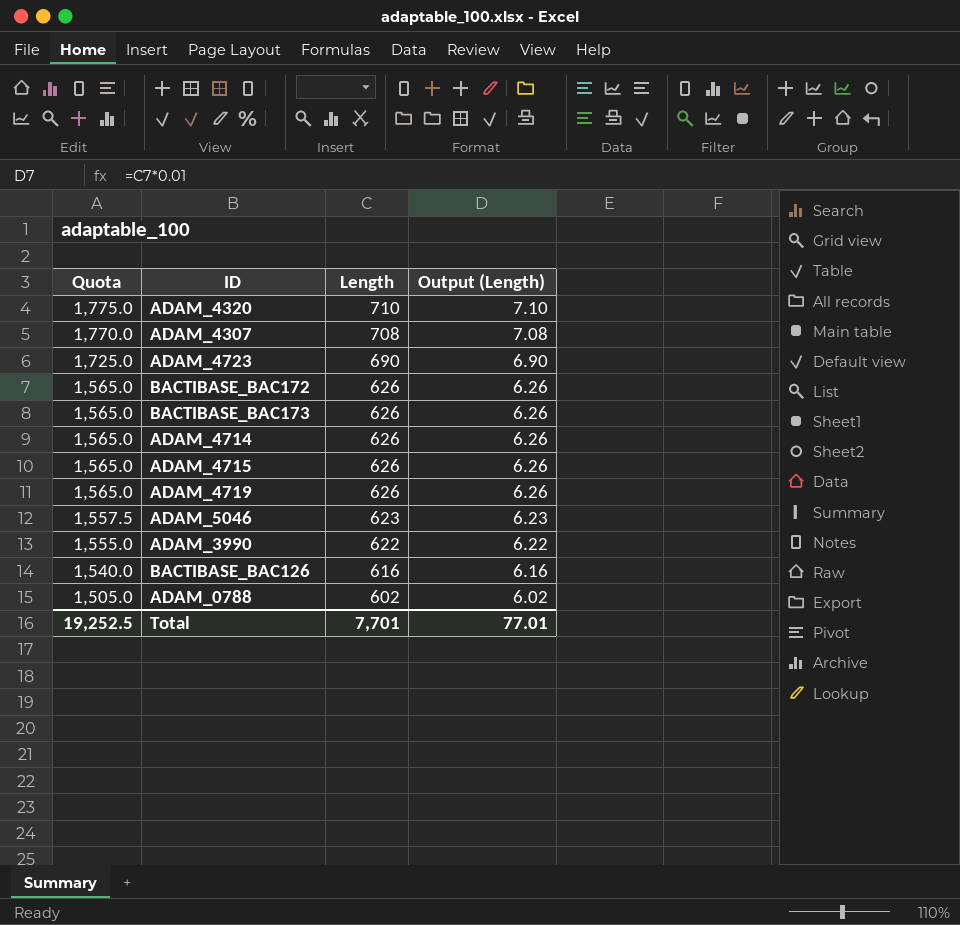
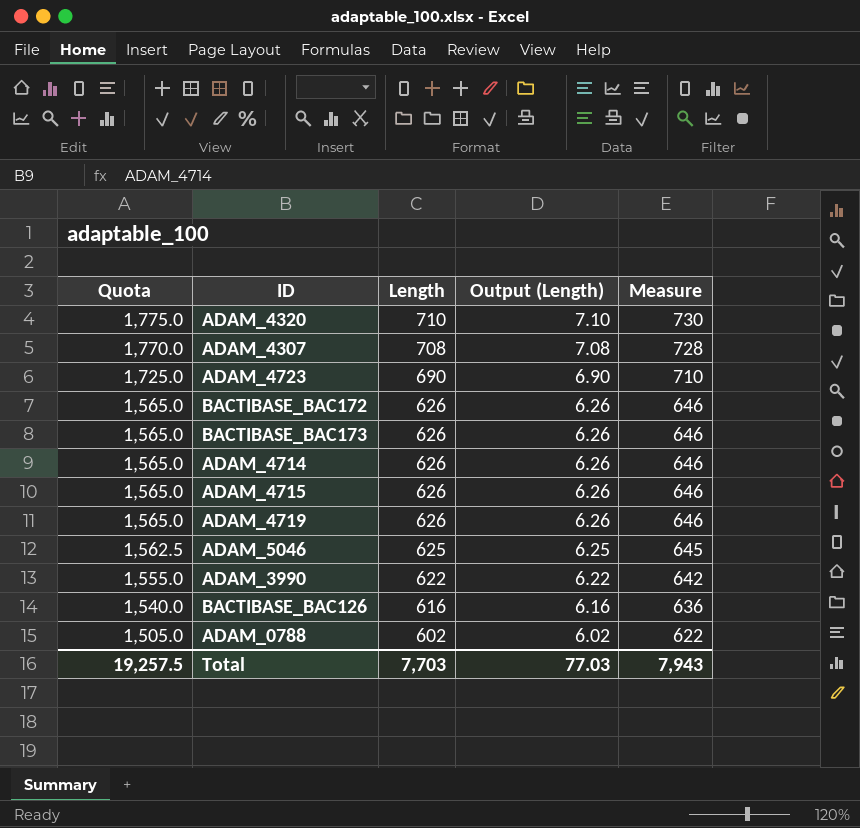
column Measure | formula: none -> [Length] + 20
ADAM_5046 | Quota: 1,557.5 -> 1,562.5
ADAM_5046 | Length: 623 -> 625
ADAM_5046 | Output (Length): 6.23 -> 6.25
Total | Quota: 19,252.5 -> 19,257.5
Total | Length: 7,701 -> 7,703
Total | Output (Length): 77.01 -> 77.03

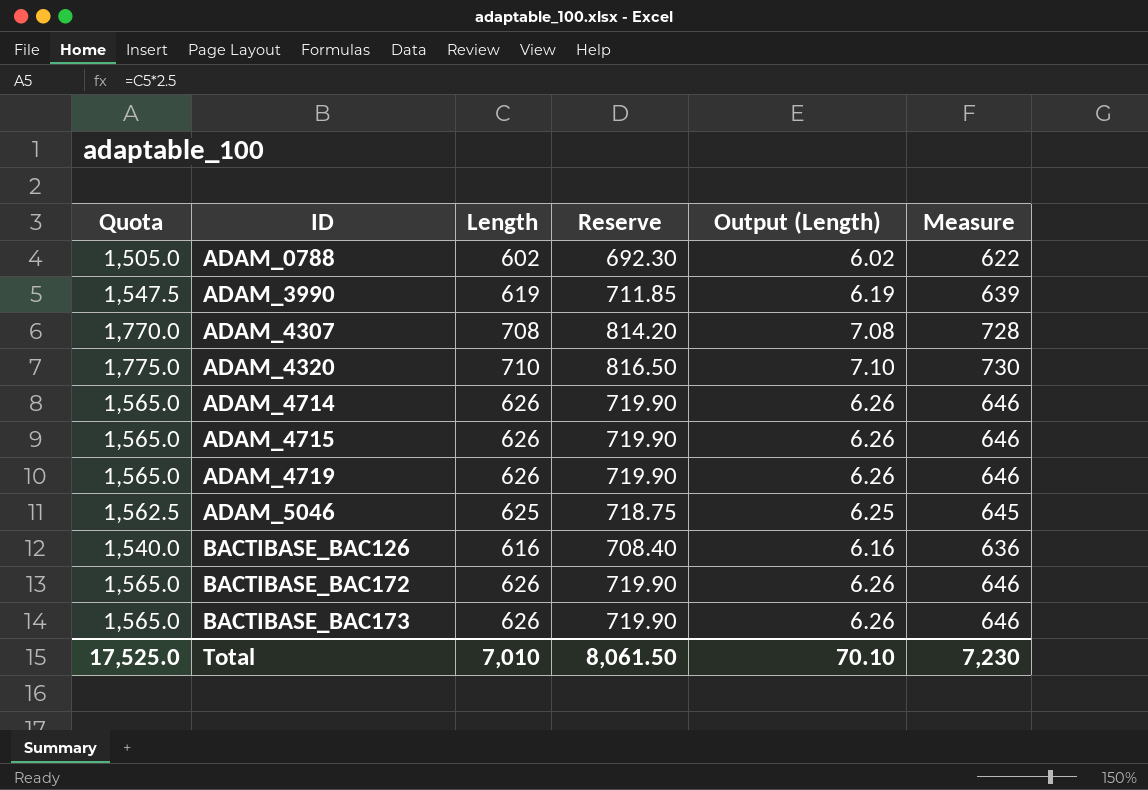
row order: Quota descending -> ID ascending
column Reserve | formula: none -> [Length] * 1.15
row ADAM_4723: 1,725.0 | 690 | 6.90 | 710 -> none
ADAM_3990 | Quota: 1,555.0 -> 1,547.5
ADAM_3990 | Length: 622 -> 619
ADAM_3990 | Output (Length): 6.22 -> 6.19
ADAM_3990 | Measure: 642 -> 639
Total | Quota: 19,257.5 -> 17,525.0
Total | Length: 7,703 -> 7,010
Total | Output (Length): 77.03 -> 70.10
Total | Measure: 7,943 -> 7,230

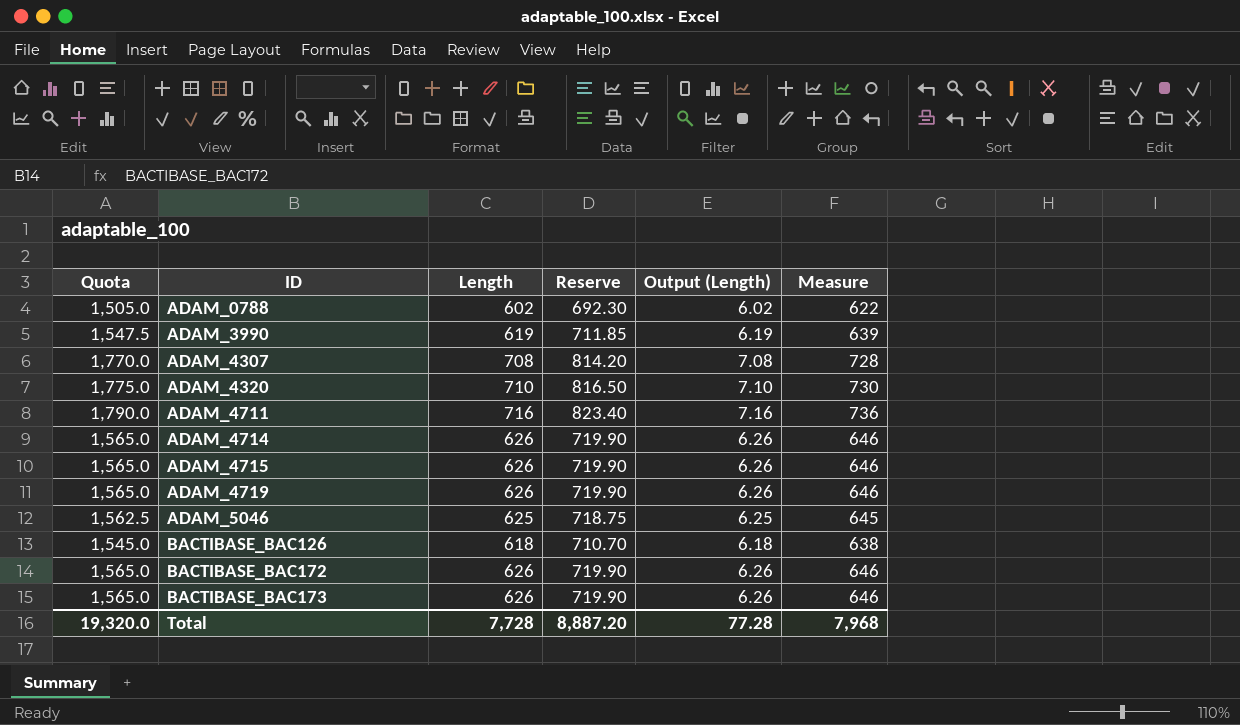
row ADAM_4711: none -> 1,790.0 | 716 | 823.40 | 7.16 | 736
BACTIBASE_BAC126 | Quota: 1,540.0 -> 1,545.0
BACTIBASE_BAC126 | Length: 616 -> 618
BACTIBASE_BAC126 | Reserve: 708.40 -> 710.70
BACTIBASE_BAC126 | Output (Length): 6.16 -> 6.18
BACTIBASE_BAC126 | Measure: 636 -> 638
Total | Quota: 17,525.0 -> 19,320.0
Total | Length: 7,010 -> 7,728
Total | Reserve: 8,061.50 -> 8,887.20
Total | Output (Length): 70.10 -> 77.28
Total | Measure: 7,230 -> 7,968

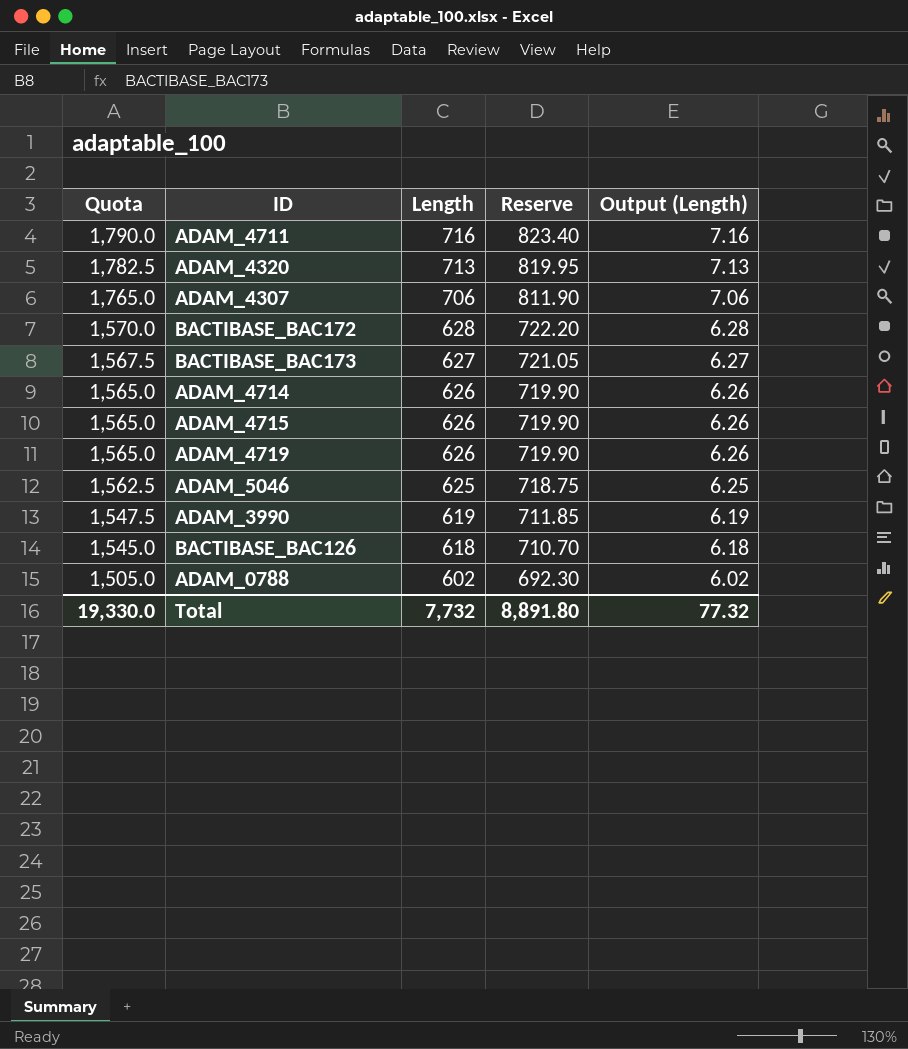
row order: ID ascending -> Quota descending
column Measure | formula: [Length] + 20 -> none
ADAM_4320 | Quota: 1,775.0 -> 1,782.5
ADAM_4320 | Length: 710 -> 713
ADAM_4320 | Reserve: 816.50 -> 819.95
ADAM_4320 | Output (Length): 7.10 -> 7.13
ADAM_4307 | Quota: 1,770.0 -> 1,765.0
ADAM_4307 | Length: 708 -> 706
ADAM_4307 | Reserve: 814.20 -> 811.90
ADAM_4307 | Output (Length): 7.08 -> 7.06
BACTIBASE_BAC172 | Quota: 1,565.0 -> 1,570.0
BACTIBASE_BAC172 | Length: 626 -> 628
BACTIBASE_BAC172 | Reserve: 719.90 -> 722.20
BACTIBASE_BAC172 | Output (Length): 6.26 -> 6.28
BACTIBASE_BAC173 | Quota: 1,565.0 -> 1,567.5
BACTIBASE_BAC173 | Length: 626 -> 627
BACTIBASE_BAC173 | Reserve: 719.90 -> 721.05
BACTIBASE_BAC173 | Output (Length): 6.26 -> 6.27
Total | Quota: 19,320.0 -> 19,330.0
Total | Length: 7,728 -> 7,732
Total | Reserve: 8,887.20 -> 8,891.80
Total | Output (Length): 77.28 -> 77.32

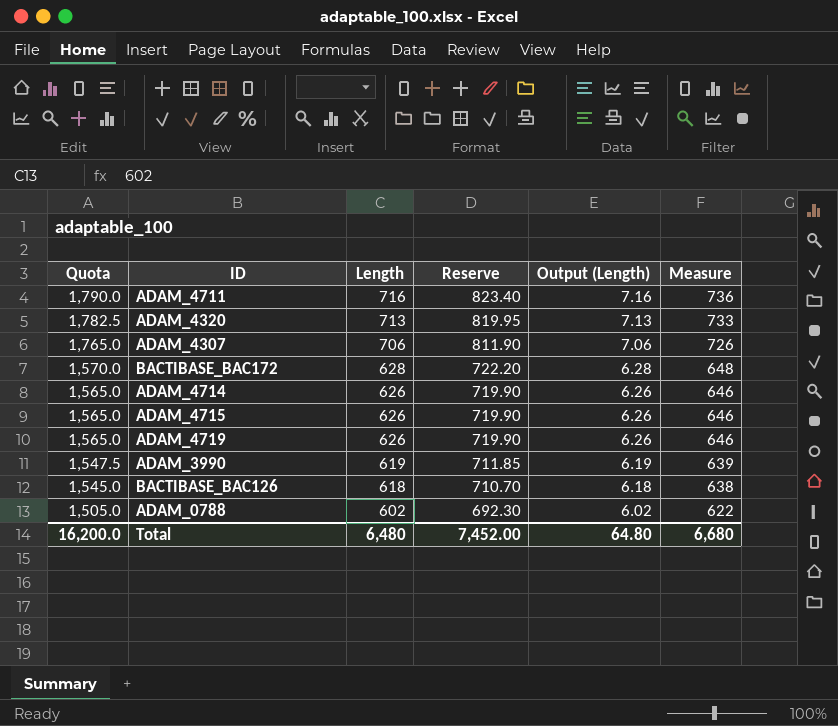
column Measure | formula: none -> [Length] + 20
row BACTIBASE_BAC173: 1,567.5 | 627 | 721.05 | 6.27 -> none
row ADAM_5046: 1,562.5 | 625 | 718.75 | 6.25 -> none
Total | Quota: 19,330.0 -> 16,200.0
Total | Length: 7,732 -> 6,480
Total | Reserve: 8,891.80 -> 7,452.00
Total | Output (Length): 77.32 -> 64.80

